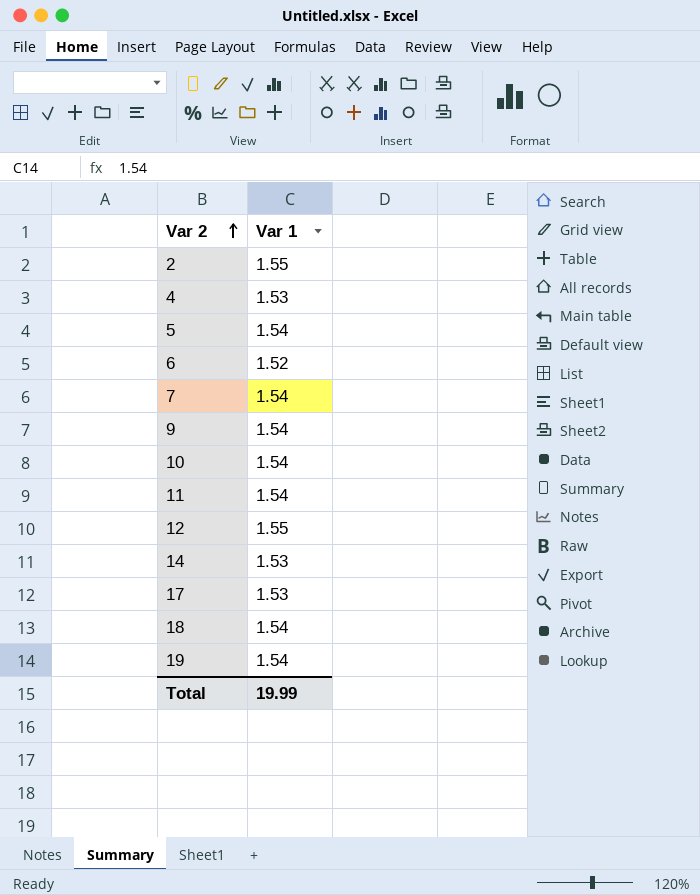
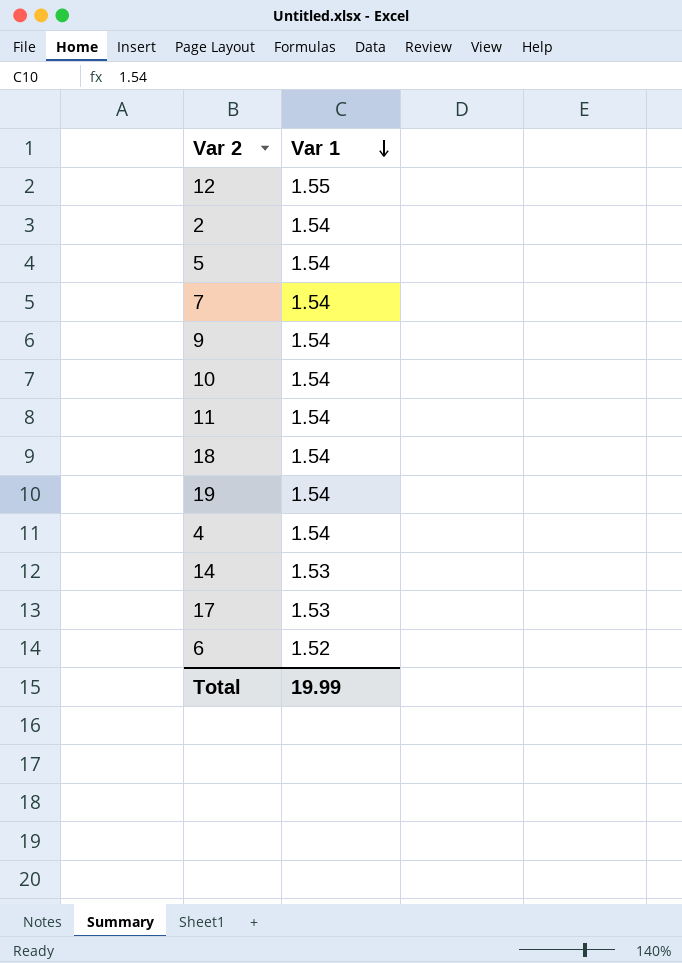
row order: Var 2 ascending -> Var 1 descending
2 | Var 1: 1.55 -> 1.54
4 | Var 1: 1.53 -> 1.54

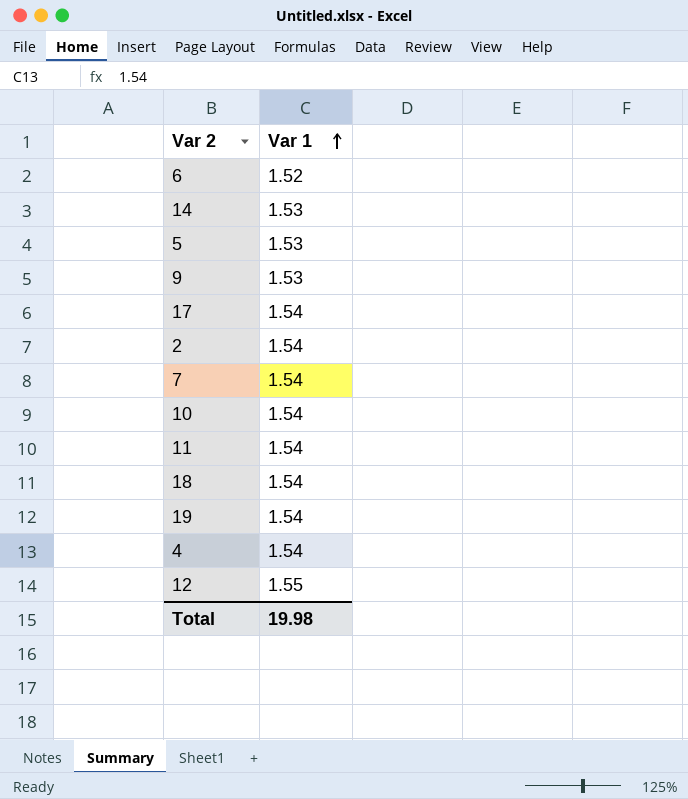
row order: Var 1 descending -> Var 1 ascending
5 | Var 1: 1.54 -> 1.53
9 | Var 1: 1.54 -> 1.53
17 | Var 1: 1.53 -> 1.54
Total | Var 1: 19.99 -> 19.98

